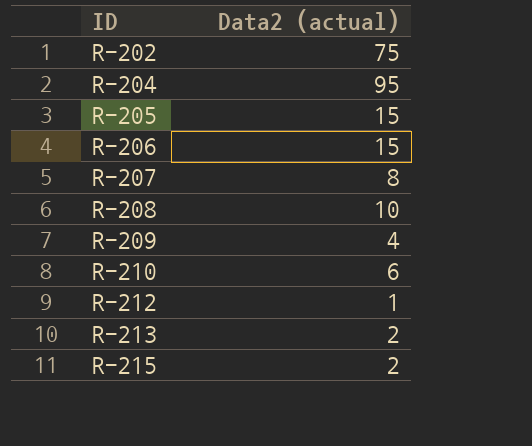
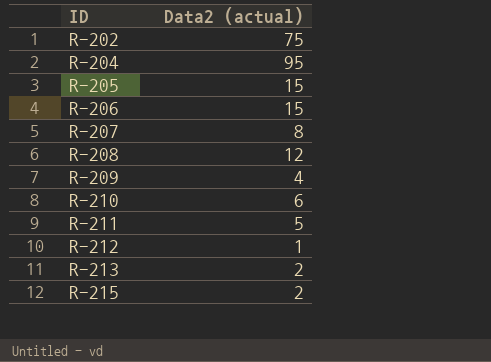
R-208 | Data2 (actual): 10 -> 12
row R-211: none -> 5

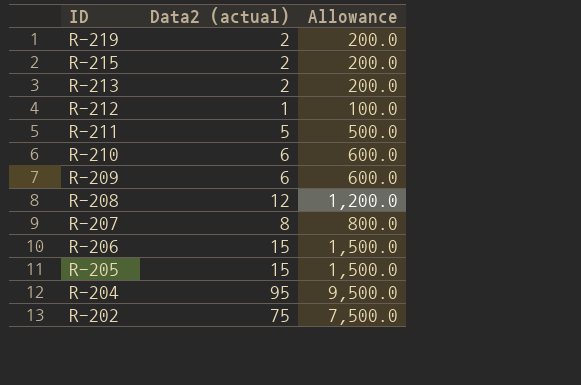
row order: ID ascending -> ID descending
column Allowance | formula: none -> [Data2 (actual)] * 100
row R-219: none -> 2 | 200.0
R-209 | Data2 (actual): 4 -> 6

